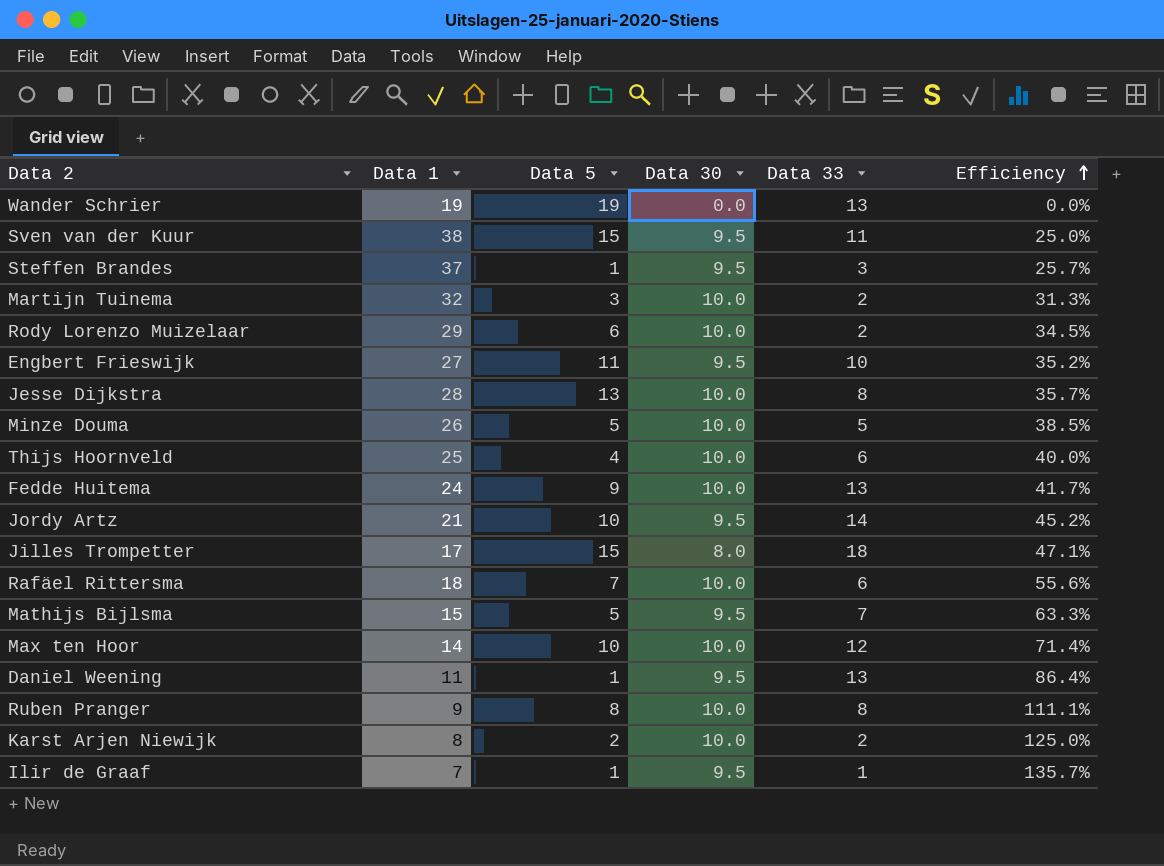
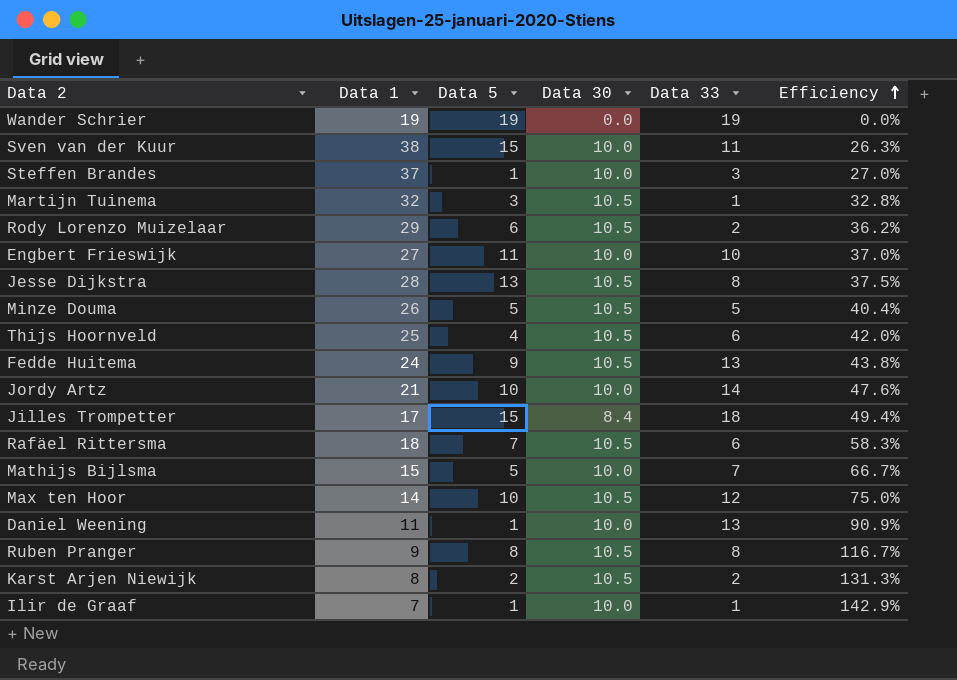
Wander Schrier | Data 33: 13 -> 19
Sven van der Kuur | Data 30: 9.5 -> 10.0
Sven van der Kuur | Efficiency: 25.0% -> 26.3%
Steffen Brandes | Data 30: 9.5 -> 10.0
Steffen Brandes | Efficiency: 25.7% -> 27.0%
Martijn Tuinema | Data 30: 10.0 -> 10.5
Martijn Tuinema | Data 33: 2 -> 1
Martijn Tuinema | Efficiency: 31.3% -> 32.8%
Rody Lorenzo Muizelaar | Data 30: 10.0 -> 10.5
Rody Lorenzo Muizelaar | Efficiency: 34.5% -> 36.2%
Engbert Frieswijk | Data 30: 9.5 -> 10.0
Engbert Frieswijk | Efficiency: 35.2% -> 37.0%
Jesse Dijkstra | Data 30: 10.0 -> 10.5
Jesse Dijkstra | Efficiency: 35.7% -> 37.5%
Minze Douma | Data 30: 10.0 -> 10.5
Minze Douma | Efficiency: 38.5% -> 40.4%
Thijs Hoornveld | Data 30: 10.0 -> 10.5
Thijs Hoornveld | Efficiency: 40.0% -> 42.0%
Fedde Huitema | Data 30: 10.0 -> 10.5
Fedde Huitema | Efficiency: 41.7% -> 43.8%
Jordy Artz | Data 30: 9.5 -> 10.0
Jordy Artz | Efficiency: 45.2% -> 47.6%
Jilles Trompetter | Data 30: 8.0 -> 8.4
Jilles Trompetter | Efficiency: 47.1% -> 49.4%
Rafäel Rittersma | Data 30: 10.0 -> 10.5
Rafäel Rittersma | Efficiency: 55.6% -> 58.3%
Mathijs Bijlsma | Data 30: 9.5 -> 10.0
Mathijs Bijlsma | Efficiency: 63.3% -> 66.7%
Max ten Hoor | Data 30: 10.0 -> 10.5
Max ten Hoor | Efficiency: 71.4% -> 75.0%
Daniel Weening | Data 30: 9.5 -> 10.0
Daniel Weening | Efficiency: 86.4% -> 90.9%
Ruben Pranger | Data 30: 10.0 -> 10.5
Ruben Pranger | Efficiency: 111.1% -> 116.7%
Karst Arjen Niewijk | Data 30: 10.0 -> 10.5
Karst Arjen Niewijk | Efficiency: 125.0% -> 131.3%
Ilir de Graaf | Data 30: 9.5 -> 10.0
Ilir de Graaf | Efficiency: 135.7% -> 142.9%

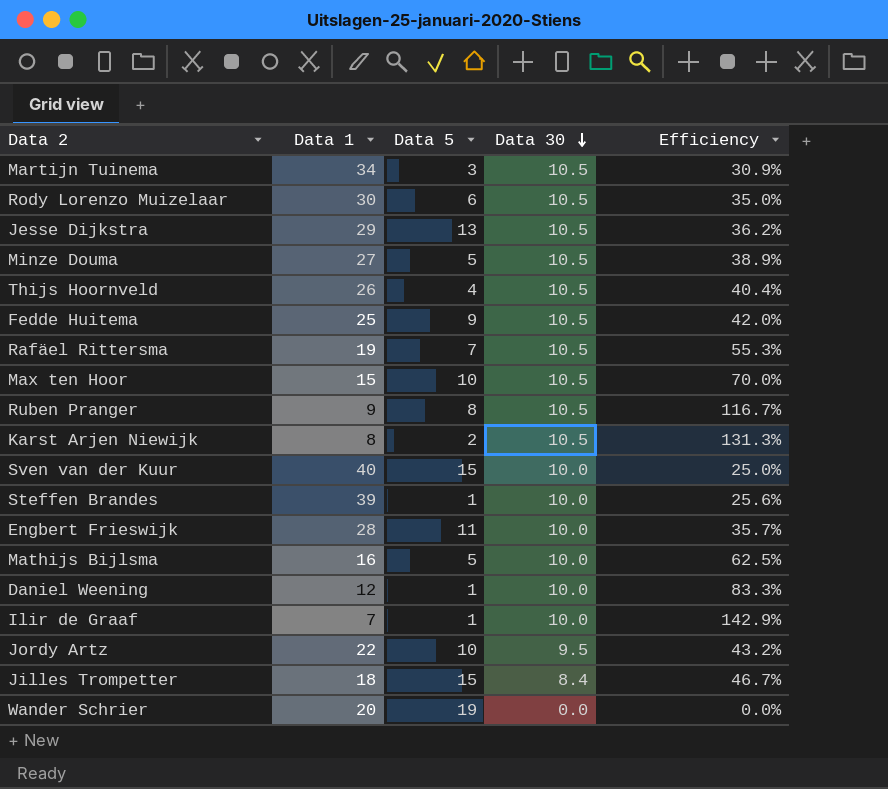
row order: Efficiency ascending -> Data 30 descending
column Data 33 | position: 5 -> none
Martijn Tuinema | Data 1: 32 -> 34
Martijn Tuinema | Efficiency: 32.8% -> 30.9%
Rody Lorenzo Muizelaar | Data 1: 29 -> 30
Rody Lorenzo Muizelaar | Efficiency: 36.2% -> 35.0%
Jesse Dijkstra | Data 1: 28 -> 29
Jesse Dijkstra | Efficiency: 37.5% -> 36.2%
Minze Douma | Data 1: 26 -> 27
Minze Douma | Efficiency: 40.4% -> 38.9%
Thijs Hoornveld | Data 1: 25 -> 26
Thijs Hoornveld | Efficiency: 42.0% -> 40.4%
Fedde Huitema | Data 1: 24 -> 25
Fedde Huitema | Efficiency: 43.8% -> 42.0%
Rafäel Rittersma | Data 1: 18 -> 19
Rafäel Rittersma | Efficiency: 58.3% -> 55.3%
Max ten Hoor | Data 1: 14 -> 15
Max ten Hoor | Efficiency: 75.0% -> 70.0%
Sven van der Kuur | Data 1: 38 -> 40
Sven van der Kuur | Efficiency: 26.3% -> 25.0%
Steffen Brandes | Data 1: 37 -> 39
Steffen Brandes | Efficiency: 27.0% -> 25.6%
Engbert Frieswijk | Data 1: 27 -> 28
Engbert Frieswijk | Efficiency: 37.0% -> 35.7%
Mathijs Bijlsma | Data 1: 15 -> 16
Mathijs Bijlsma | Efficiency: 66.7% -> 62.5%
Daniel Weening | Data 1: 11 -> 12
Daniel Weening | Efficiency: 90.9% -> 83.3%
Jordy Artz | Data 1: 21 -> 22
Jordy Artz | Data 30: 10.0 -> 9.5
Jordy Artz | Efficiency: 47.6% -> 43.2%
Jilles Trompetter | Data 1: 17 -> 18
Jilles Trompetter | Efficiency: 49.4% -> 46.7%
Wander Schrier | Data 1: 19 -> 20

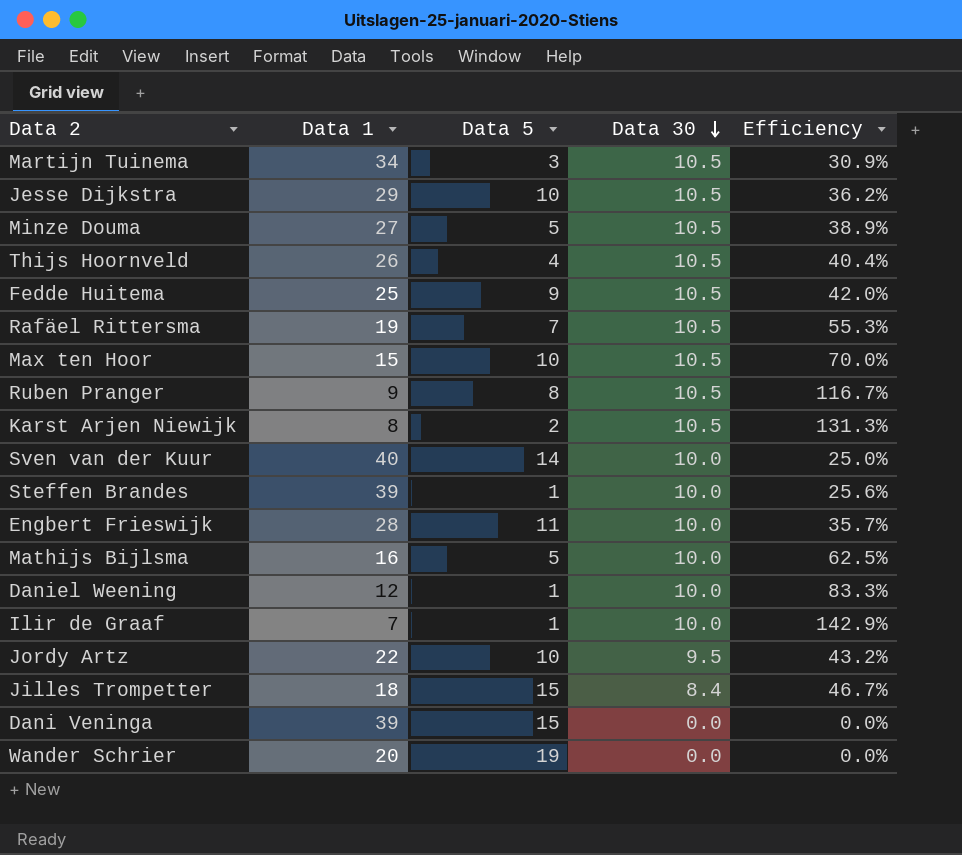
row Rody Lorenzo Muizelaar: 30 | 6 | 10.5 | 35.0% -> none
Jesse Dijkstra | Data 5: 13 -> 10
Sven van der Kuur | Data 5: 15 -> 14
row Dani Veninga: none -> 39 | 15 | 0.0 | 0.0%

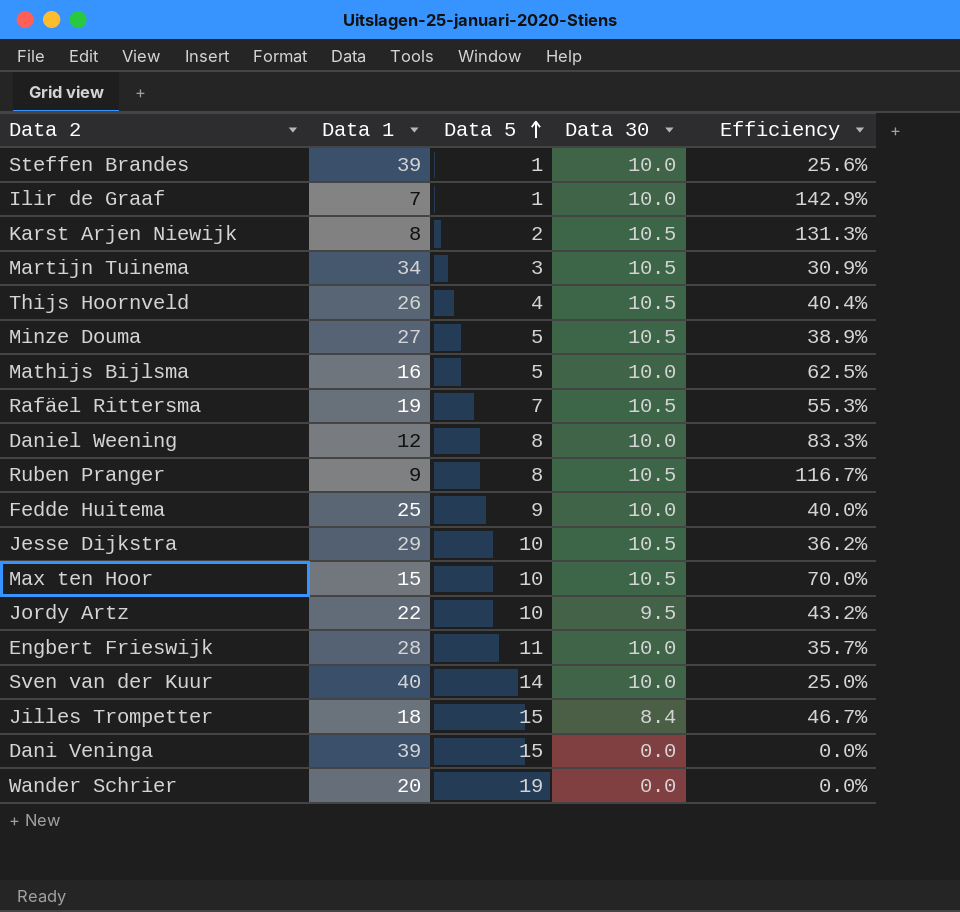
row order: Data 30 descending -> Data 5 ascending
Daniel Weening | Data 5: 1 -> 8
Fedde Huitema | Data 30: 10.5 -> 10.0
Fedde Huitema | Efficiency: 42.0% -> 40.0%

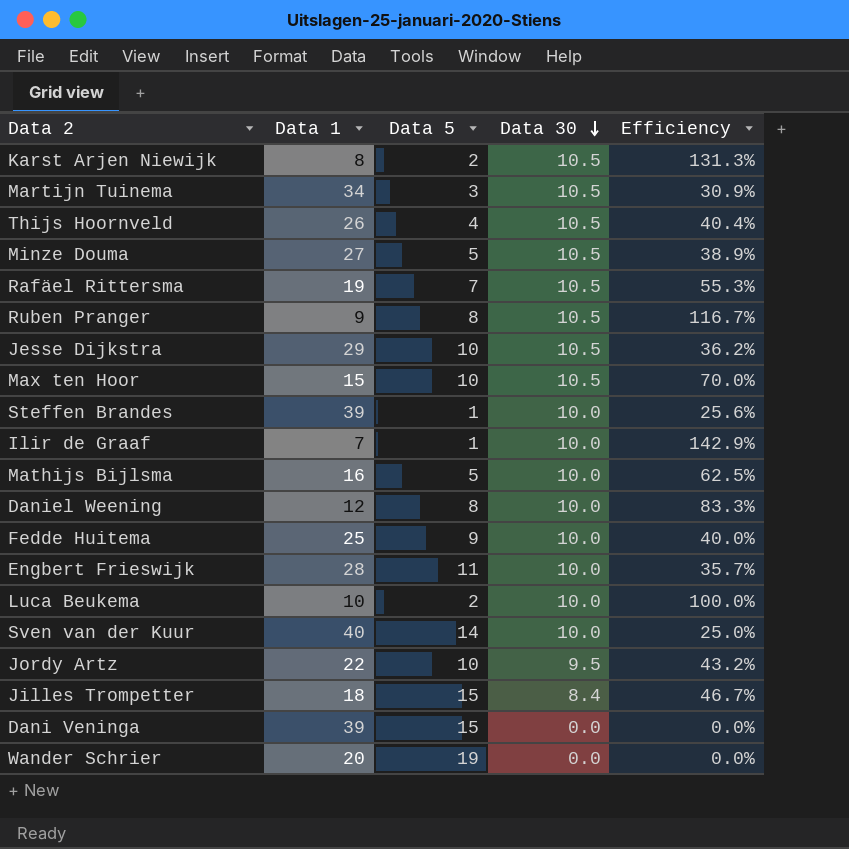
row order: Data 5 ascending -> Data 30 descending
row Luca Beukema: none -> 10 | 2 | 10.0 | 100.0%

